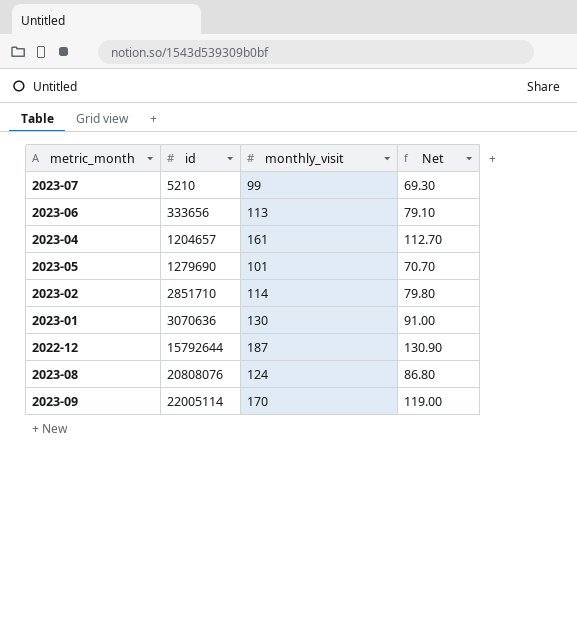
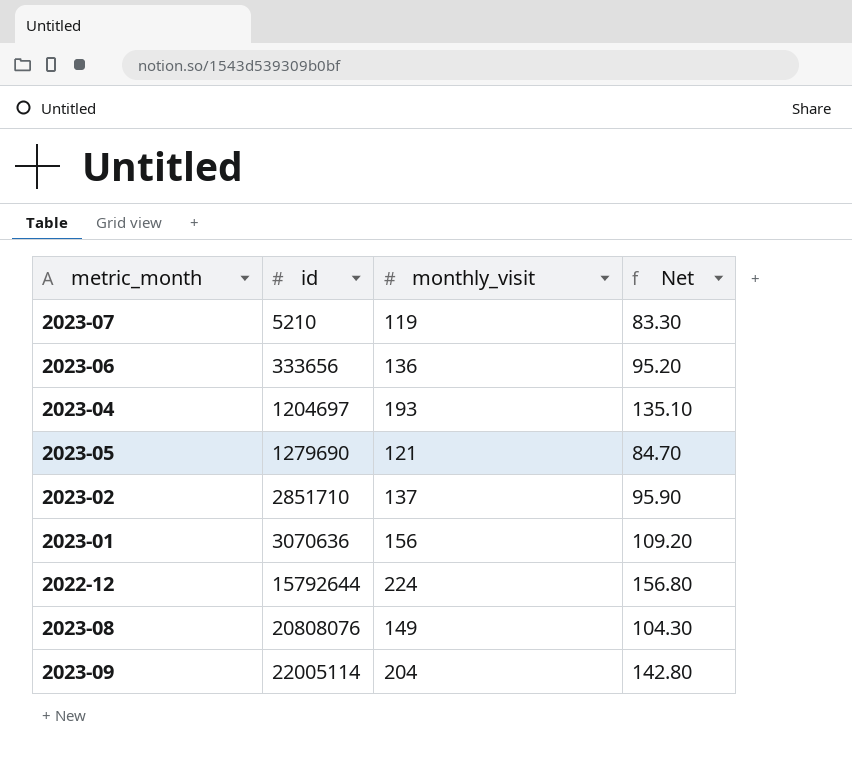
2023-07 | monthly_visit: 99 -> 119
2023-07 | Net: 69.30 -> 83.30
2023-06 | monthly_visit: 113 -> 136
2023-06 | Net: 79.10 -> 95.20
2023-04 | id: 1204657 -> 1204697
2023-04 | monthly_visit: 161 -> 193
2023-04 | Net: 112.70 -> 135.10
2023-05 | monthly_visit: 101 -> 121
2023-05 | Net: 70.70 -> 84.70
2023-02 | monthly_visit: 114 -> 137
2023-02 | Net: 79.80 -> 95.90
2023-01 | monthly_visit: 130 -> 156
2023-01 | Net: 91.00 -> 109.20
2022-12 | monthly_visit: 187 -> 224
2022-12 | Net: 130.90 -> 156.80
2023-08 | monthly_visit: 124 -> 149
2023-08 | Net: 86.80 -> 104.30
2023-09 | monthly_visit: 170 -> 204
2023-09 | Net: 119.00 -> 142.80

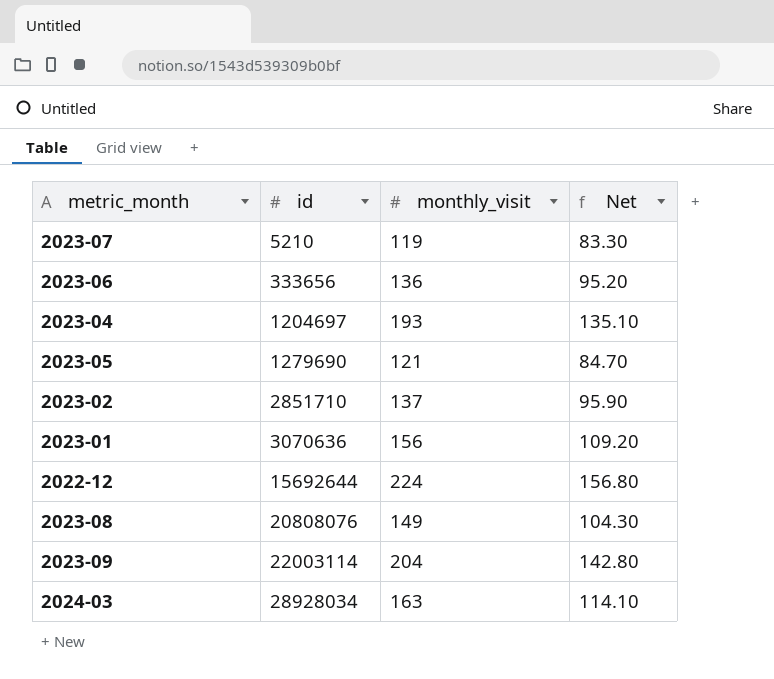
2022-12 | id: 15792644 -> 15692644
2023-09 | id: 22005114 -> 22003114
row 2024-03: none -> 28928034 | 163 | 114.10

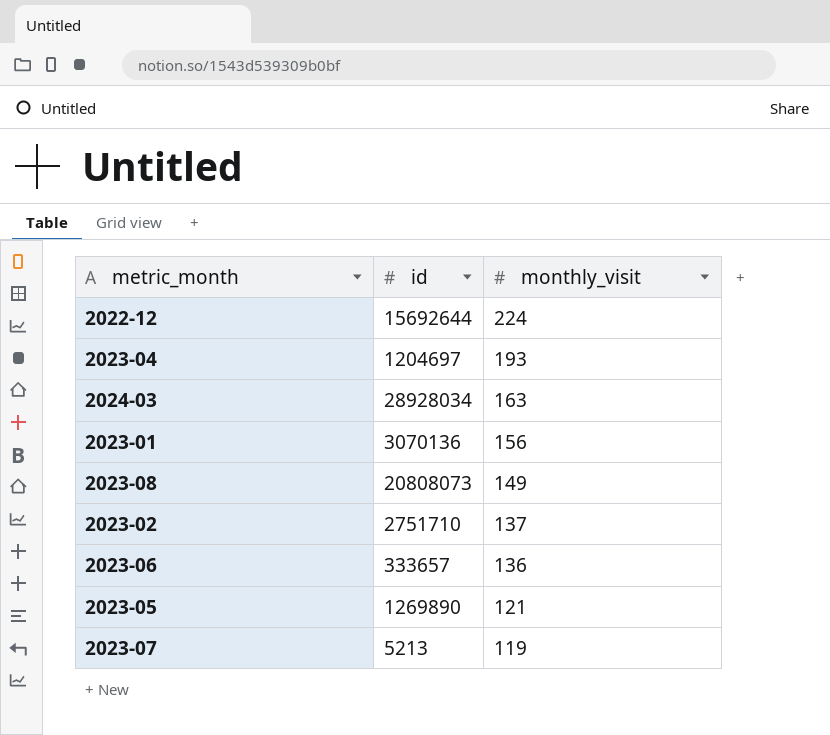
row order: id ascending -> monthly_visit descending
column Net | formula: [monthly_visit] * 0.7 -> none
row 2023-09: 22003114 | 204 | 142.80 -> none
2023-01 | id: 3070636 -> 3070136
2023-08 | id: 20808076 -> 20808073
2023-02 | id: 2851710 -> 2751710
2023-06 | id: 333656 -> 333657
2023-05 | id: 1279690 -> 1269890
2023-07 | id: 5210 -> 5213

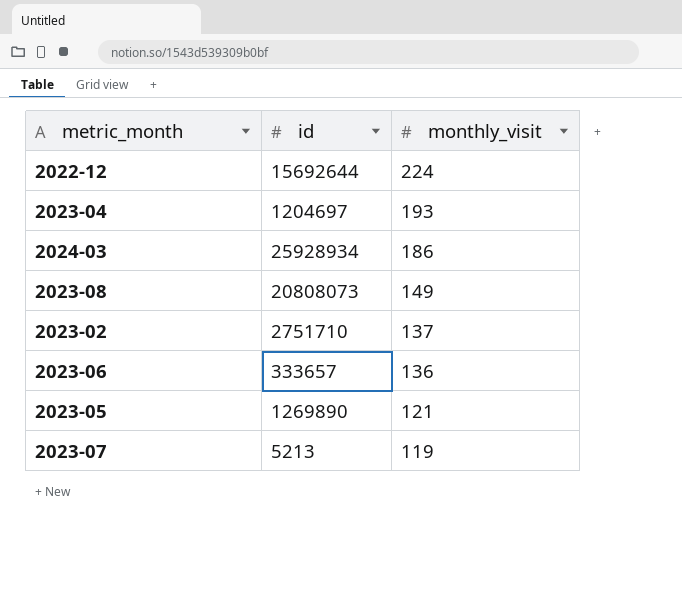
row 2023-01: 3070136 | 156 -> none
2024-03 | id: 28928034 -> 25928934
2024-03 | monthly_visit: 163 -> 186

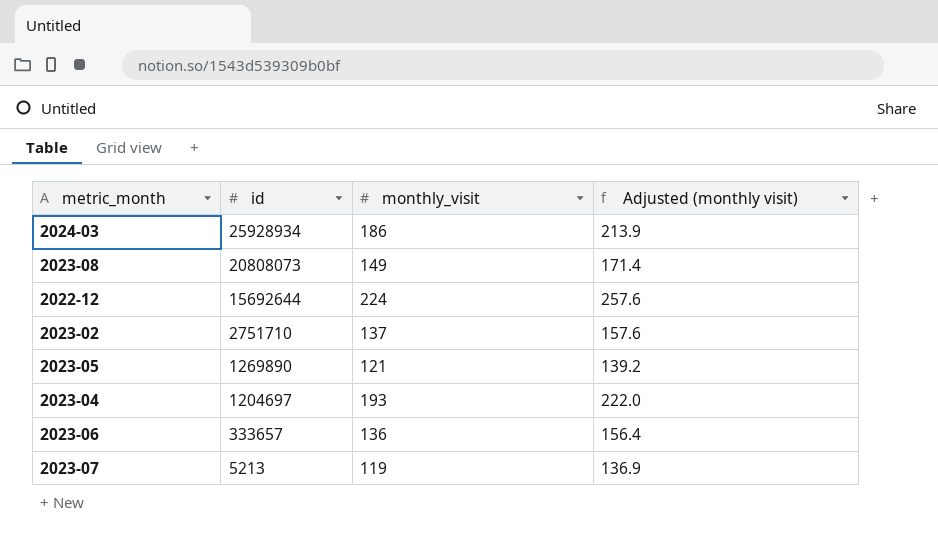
row order: monthly_visit descending -> id descending
column Adjusted (monthly visit) | formula: none -> [monthly_visit] * 1.15

